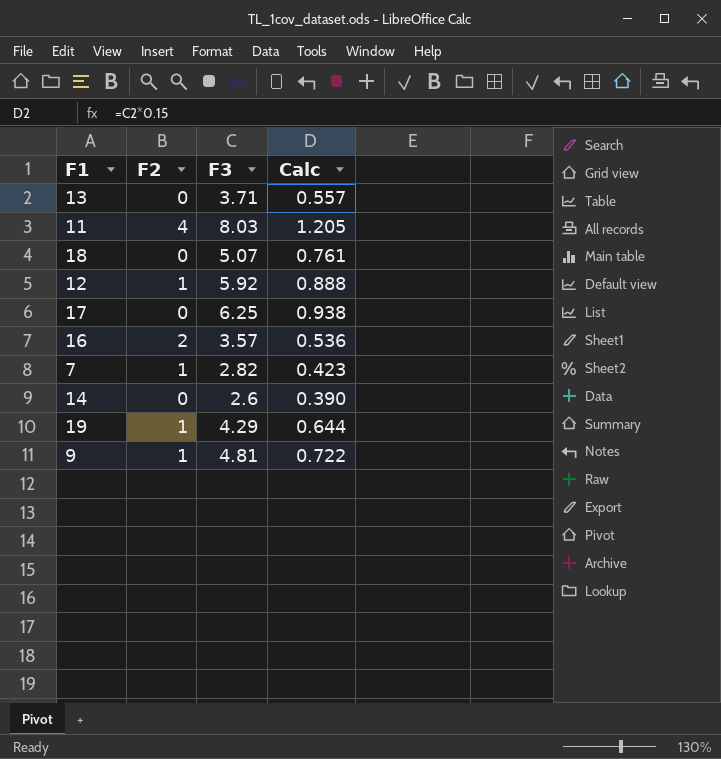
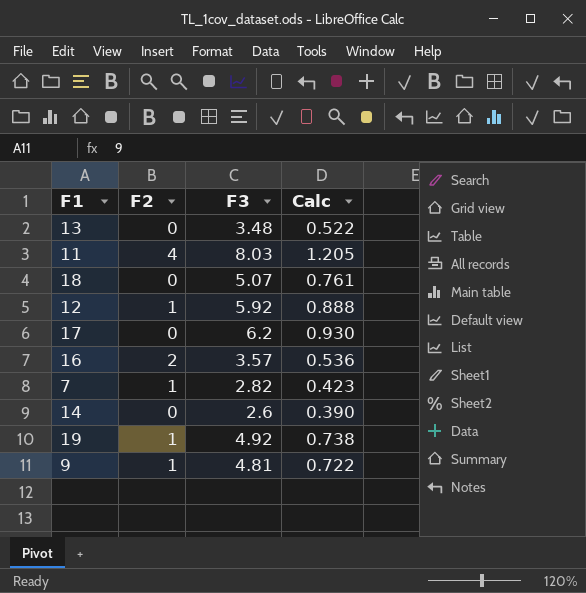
13 | F3: 3.71 -> 3.48
13 | Calc: 0.557 -> 0.522
17 | F3: 6.25 -> 6.2
17 | Calc: 0.938 -> 0.930
19 | F3: 4.29 -> 4.92
19 | Calc: 0.644 -> 0.738

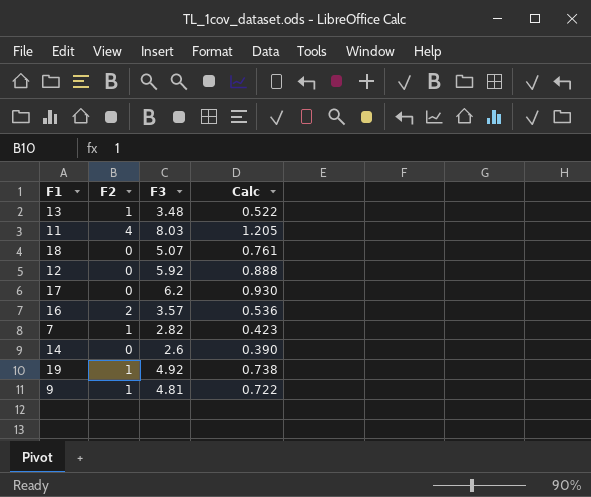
13 | F2: 0 -> 1
12 | F2: 1 -> 0

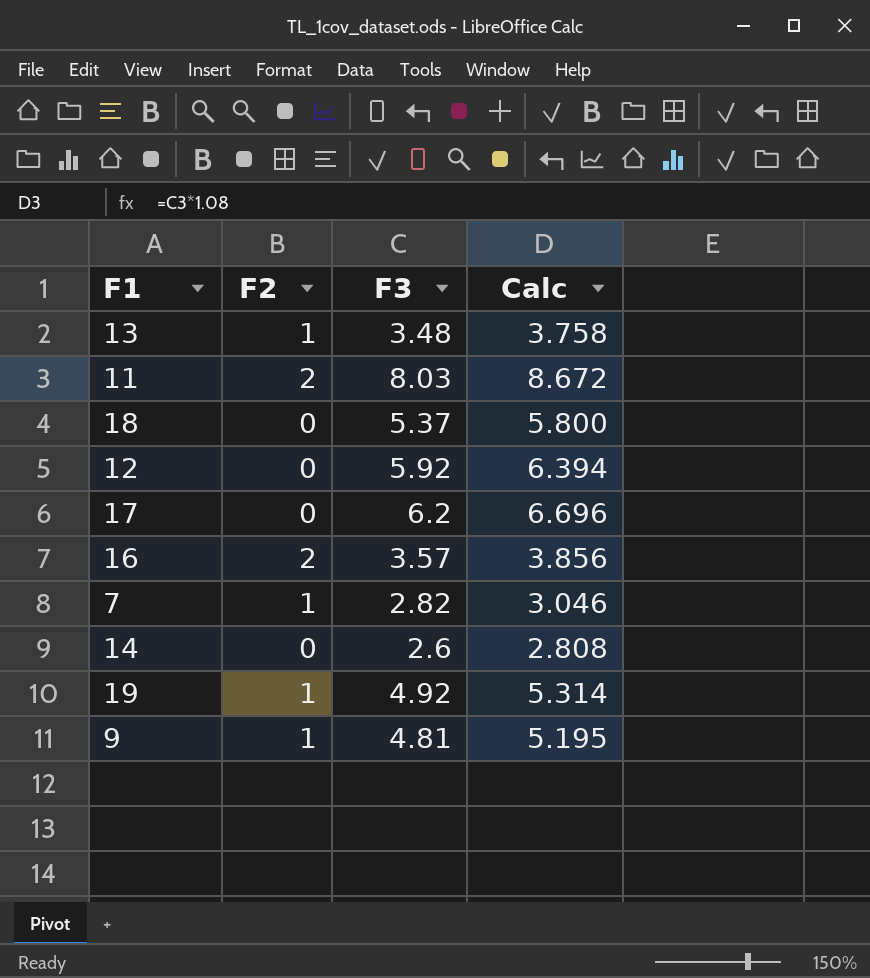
column Calc | formula: [F3] * 0.15 -> [F3] * 1.08
11 | F2: 4 -> 2
18 | F3: 5.07 -> 5.37

